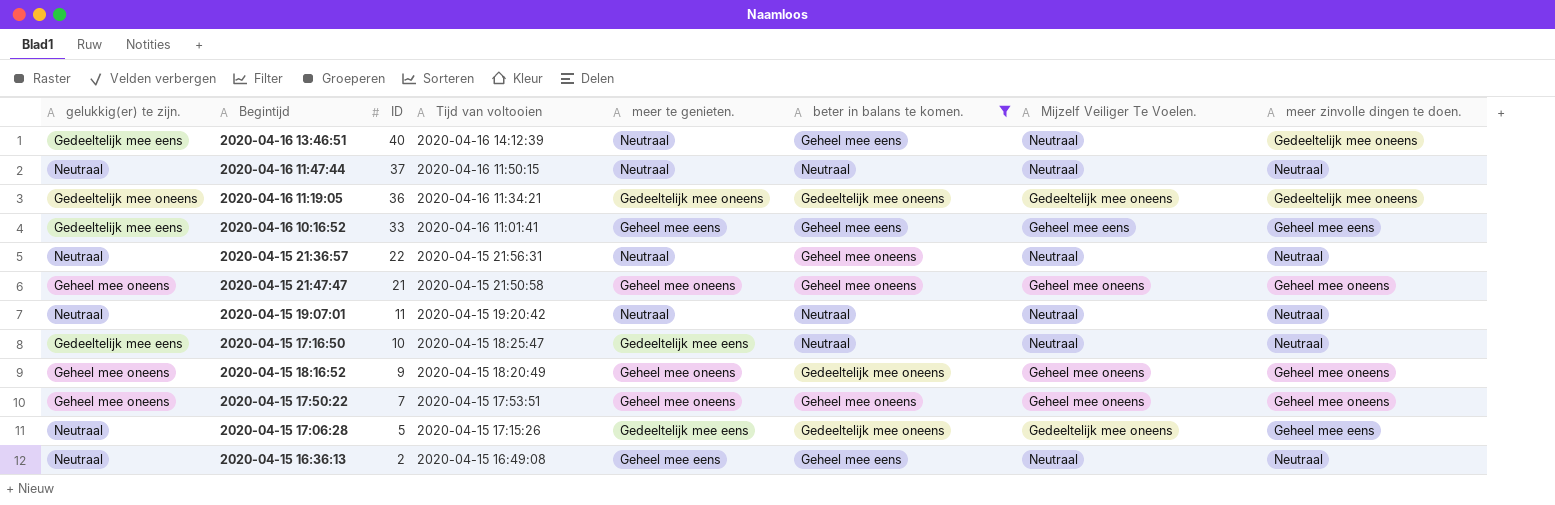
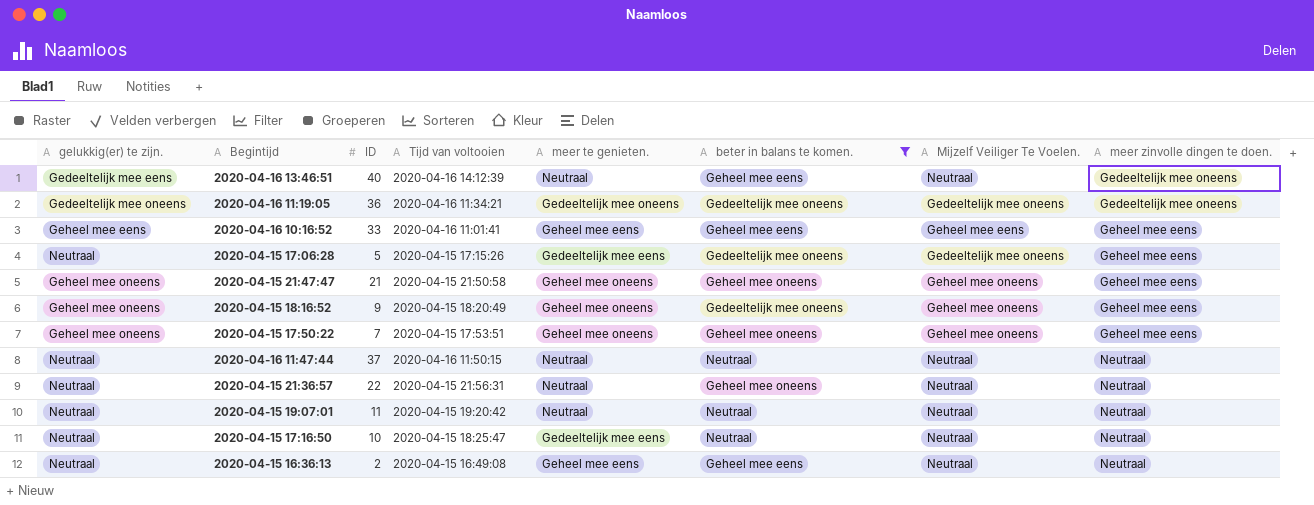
row order: ID descending -> meer zinvolle dingen te doen. ascending
2020-04-16 10:16:52 | gelukkig(er) te zijn.: Gedeeltelijk mee eens -> Geheel mee eens
2020-04-15 21:47:47 | meer zinvolle dingen te doen.: Geheel mee oneens -> Geheel mee eens
2020-04-15 18:16:52 | meer zinvolle dingen te doen.: Geheel mee oneens -> Geheel mee eens
2020-04-15 17:50:22 | meer zinvolle dingen te doen.: Geheel mee oneens -> Geheel mee eens
2020-04-15 17:16:50 | gelukkig(er) te zijn.: Gedeeltelijk mee eens -> Neutraal

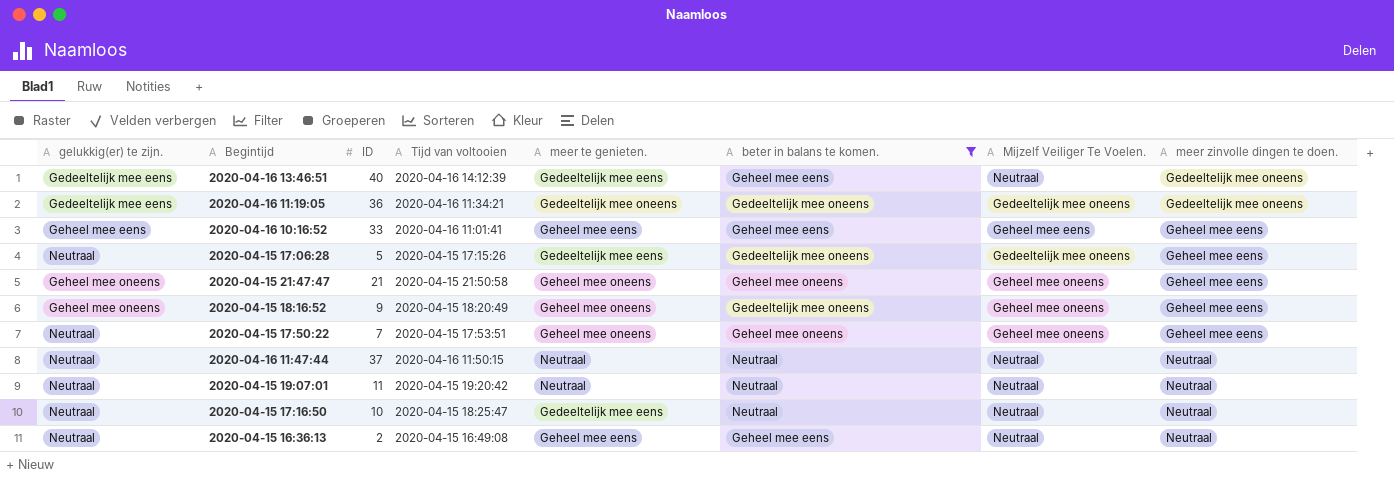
row 2020-04-15 21:36:57: Neutraal | 22 | 2020-04-15 21:56:31 | Neutraal | Geheel mee oneens | Neutraal | Neutraal -> none
2020-04-16 13:46:51 | meer te genieten.: Neutraal -> Gedeeltelijk mee eens
2020-04-16 11:19:05 | gelukkig(er) te zijn.: Gedeeltelijk mee oneens -> Gedeeltelijk mee eens
2020-04-15 17:50:22 | gelukkig(er) te zijn.: Geheel mee oneens -> Neutraal

